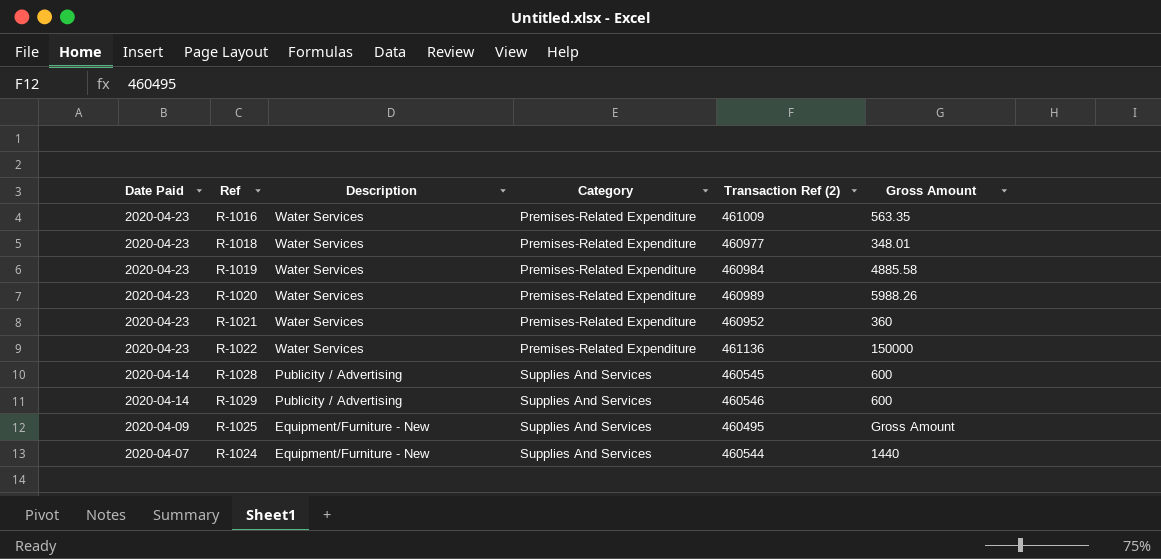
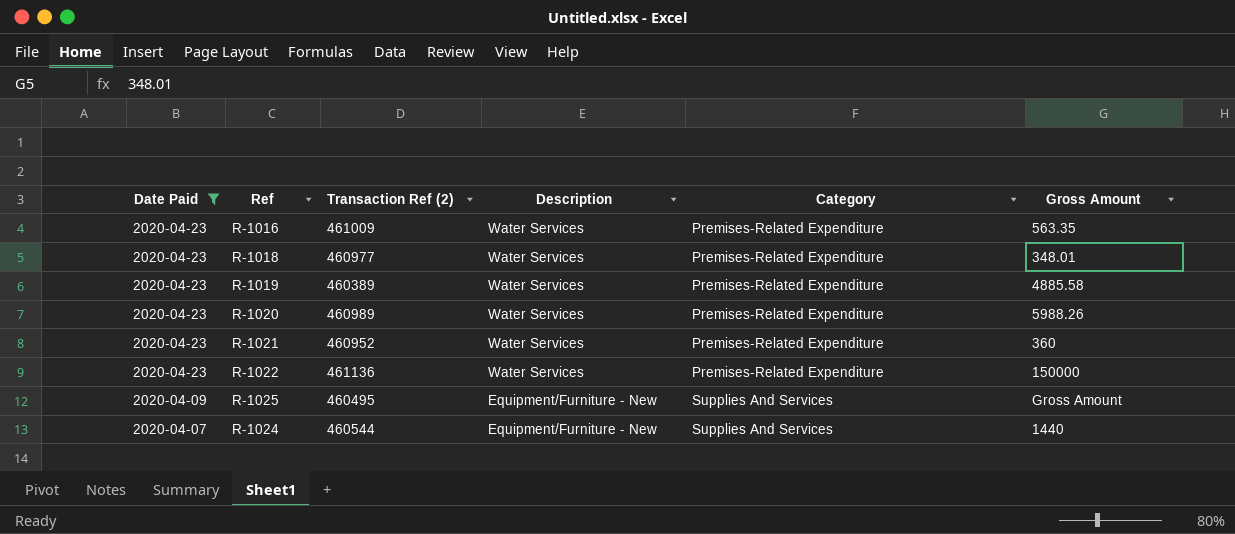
filter: none -> Date Paid != 2020-04-14
column Transaction Ref (2) | position: 5 -> 3
R-1019 | Transaction Ref (2): 460984 -> 460389

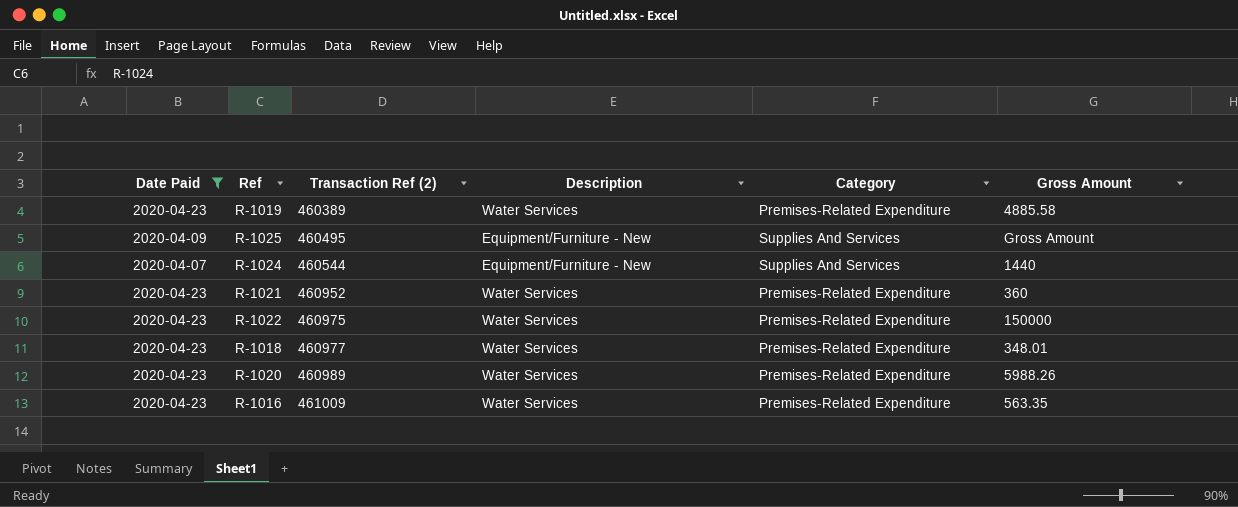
row order: Date Paid descending -> Transaction Ref (2) ascending
R-1022 | Transaction Ref (2): 461136 -> 460975

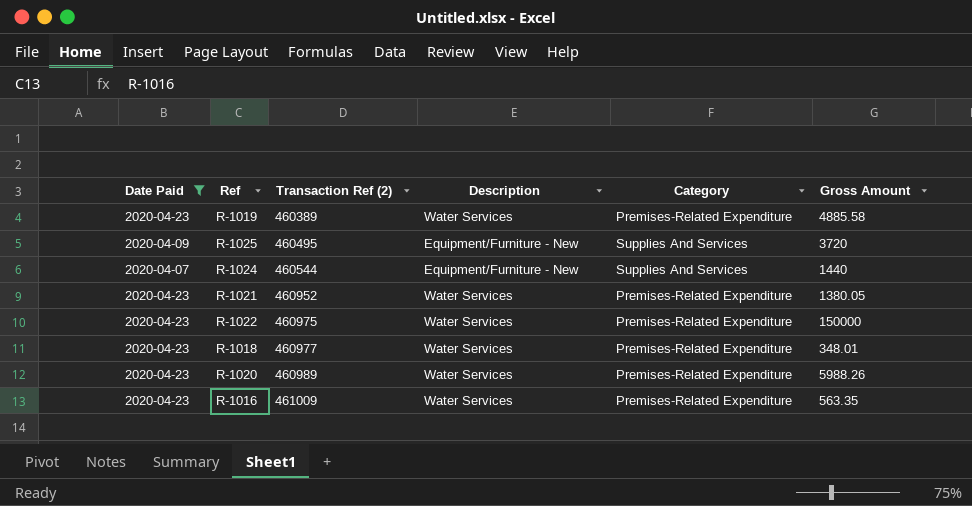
R-1025 | Gross Amount: Gross Amount -> 3720
R-1021 | Gross Amount: 360 -> 1380.05

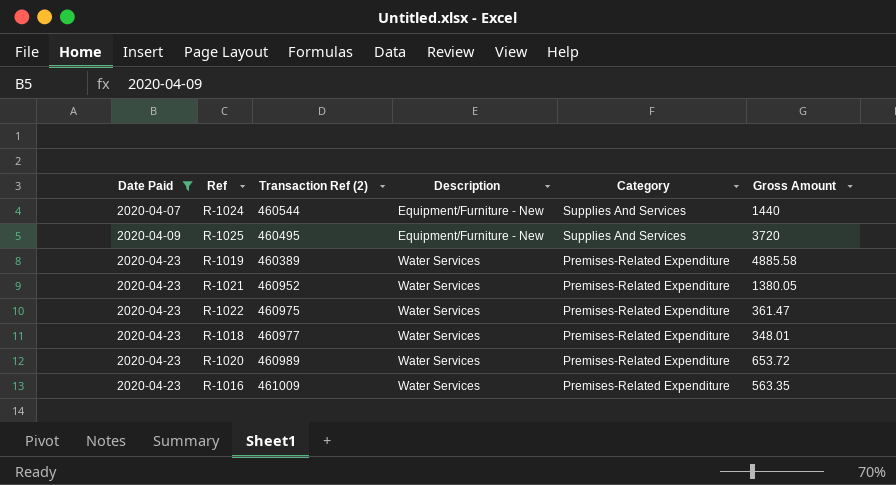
row order: Transaction Ref (2) ascending -> Date Paid ascending
R-1022 | Gross Amount: 150000 -> 361.47
R-1020 | Gross Amount: 5988.26 -> 653.72

